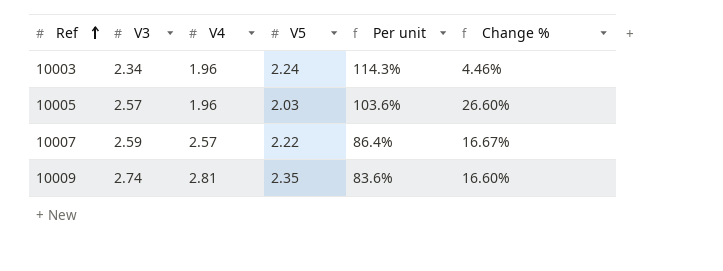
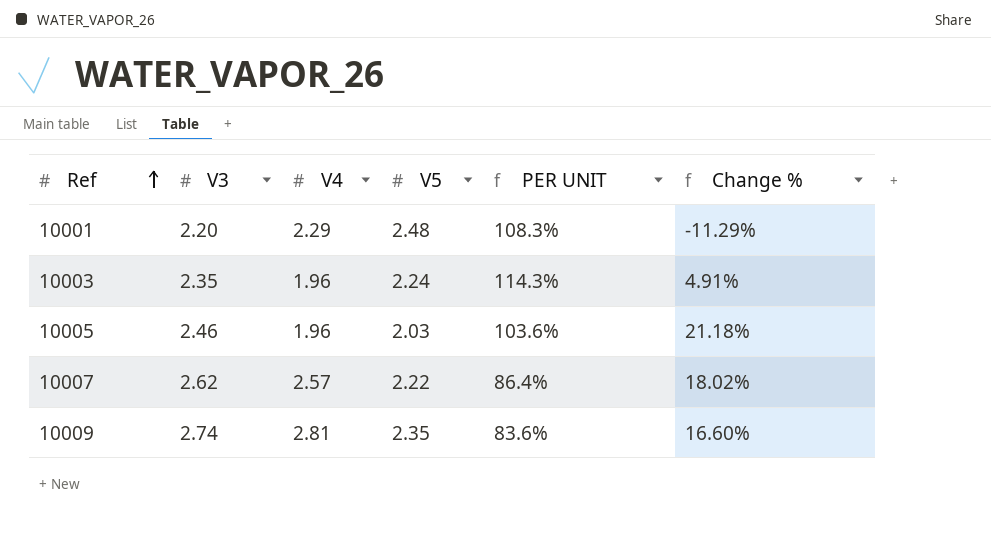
column name: Per unit -> PER UNIT
row 10001: none -> 2.20 | 2.29 | 2.48 | 108.3% | -11.29%
10003 | V3: 2.34 -> 2.35
10003 | Change %: 4.46% -> 4.91%
10005 | V3: 2.57 -> 2.46
10005 | Change %: 26.60% -> 21.18%
10007 | V3: 2.59 -> 2.62
10007 | Change %: 16.67% -> 18.02%

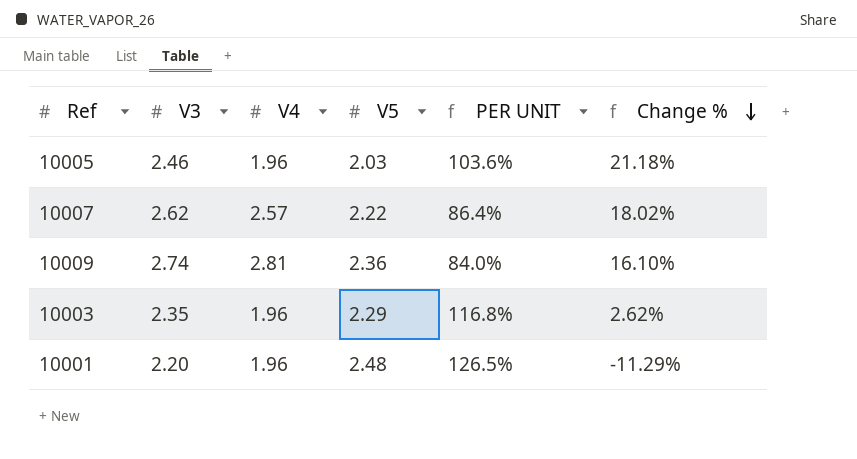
row order: Ref ascending -> Change % descending
10009 | V5: 2.35 -> 2.36
10009 | PER UNIT: 83.6% -> 84.0%
10009 | Change %: 16.60% -> 16.10%
10003 | V5: 2.24 -> 2.29
10003 | PER UNIT: 114.3% -> 116.8%
10003 | Change %: 4.91% -> 2.62%
10001 | V4: 2.29 -> 1.96
10001 | PER UNIT: 108.3% -> 126.5%

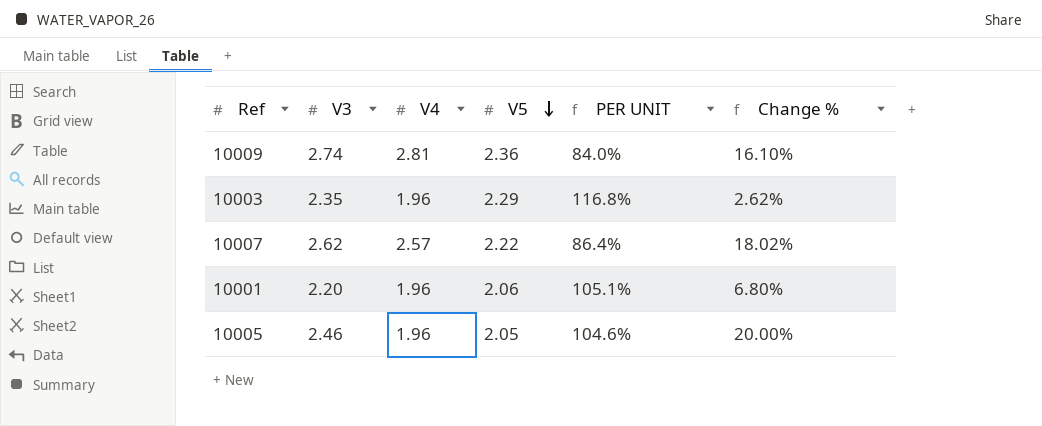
row order: Change % descending -> V5 descending
10001 | V5: 2.48 -> 2.06
10001 | PER UNIT: 126.5% -> 105.1%
10001 | Change %: -11.29% -> 6.80%
10005 | V5: 2.03 -> 2.05
10005 | PER UNIT: 103.6% -> 104.6%
10005 | Change %: 21.18% -> 20.00%

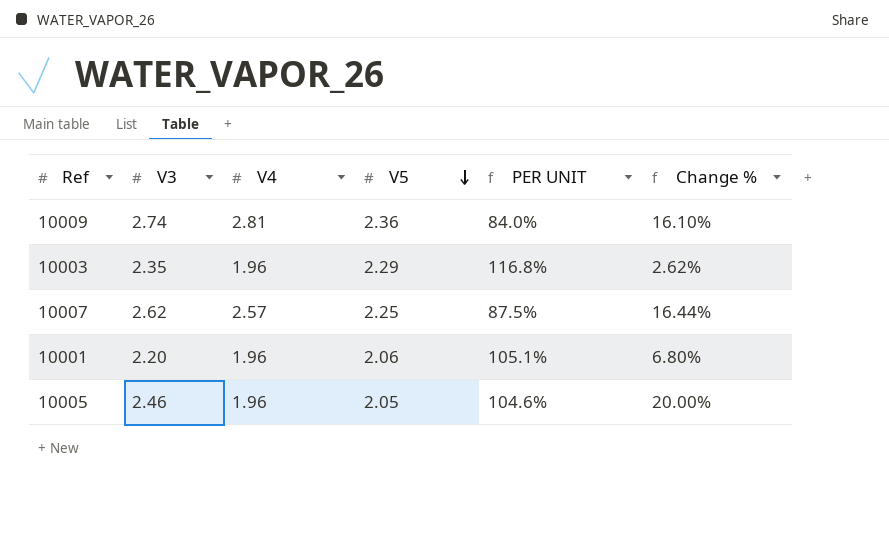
10007 | V5: 2.22 -> 2.25
10007 | PER UNIT: 86.4% -> 87.5%
10007 | Change %: 18.02% -> 16.44%

